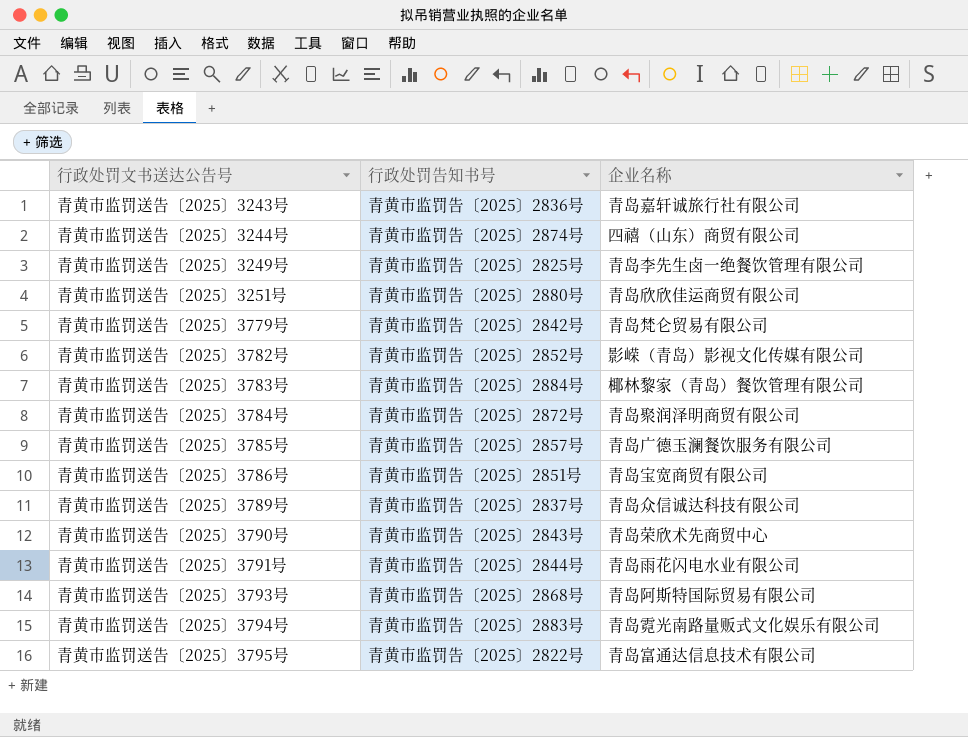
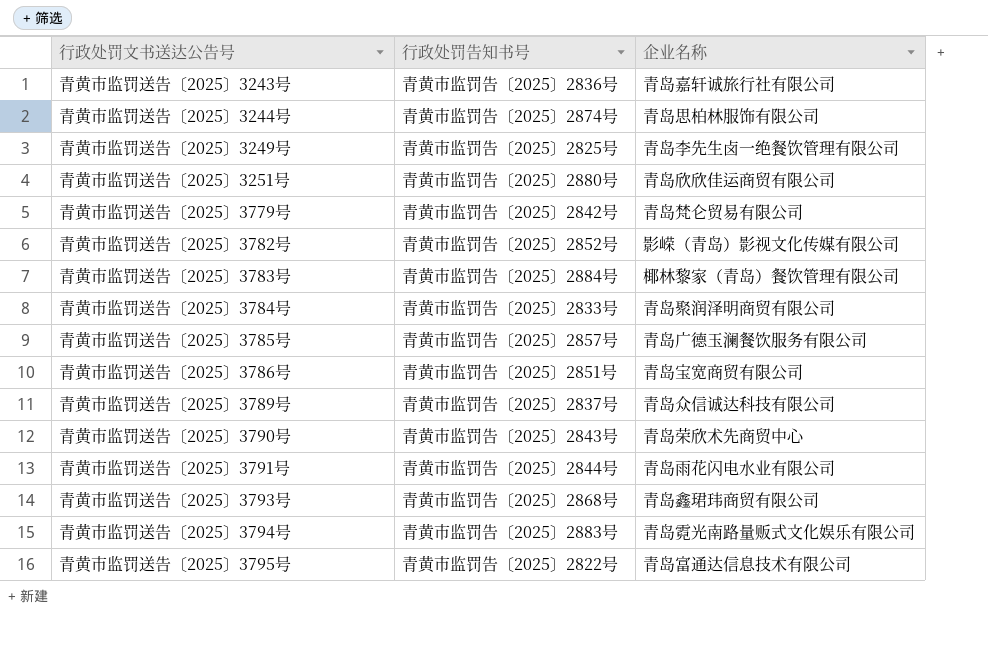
青黄市监罚送告〔2025〕3244号 | 企业名称: 四禧（山东）商贸有限公司 -> 青岛思柏林服饰有限公司
青黄市监罚送告〔2025〕3784号 | 行政处罚告知书号: 青黄市监罚告〔2025〕2872号 -> 青黄市监罚告〔2025〕2833号
青黄市监罚送告〔2025〕3793号 | 企业名称: 青岛阿斯特国际贸易有限公司 -> 青岛鑫珺玮商贸有限公司

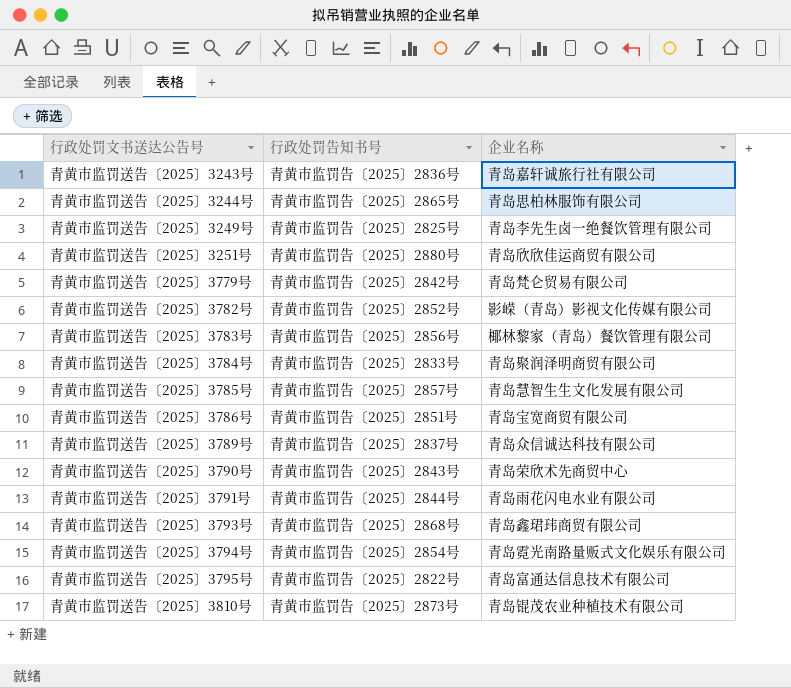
青黄市监罚送告〔2025〕3244号 | 行政处罚告知书号: 青黄市监罚告〔2025〕2874号 -> 青黄市监罚告〔2025〕2865号
青黄市监罚送告〔2025〕3783号 | 行政处罚告知书号: 青黄市监罚告〔2025〕2884号 -> 青黄市监罚告〔2025〕2856号
青黄市监罚送告〔2025〕3785号 | 企业名称: 青岛广德玉澜餐饮服务有限公司 -> 青岛慧智生生文化发展有限公司
青黄市监罚送告〔2025〕3794号 | 行政处罚告知书号: 青黄市监罚告〔2025〕2883号 -> 青黄市监罚告〔2025〕2854号
row 青黄市监罚送告〔2025〕3810号: none -> 青黄市监罚告〔2025〕2873号 | 青岛锟茂农业种植技术有限公司

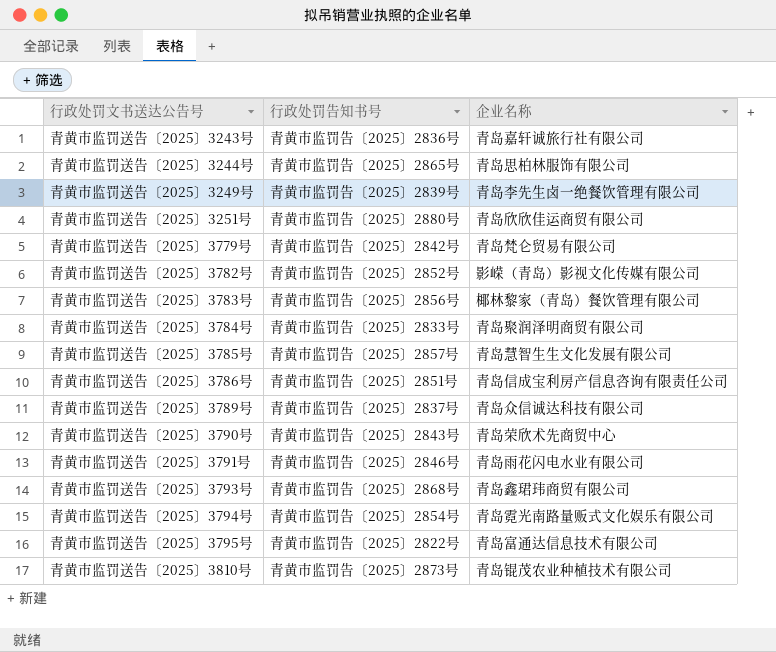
青黄市监罚送告〔2025〕3249号 | 行政处罚告知书号: 青黄市监罚告〔2025〕2825号 -> 青黄市监罚告〔2025〕2839号
青黄市监罚送告〔2025〕3786号 | 企业名称: 青岛宝宽商贸有限公司 -> 青岛信成宝利房产信息咨询有限责任公司
青黄市监罚送告〔2025〕3791号 | 行政处罚告知书号: 青黄市监罚告〔2025〕2844号 -> 青黄市监罚告〔2025〕2846号

